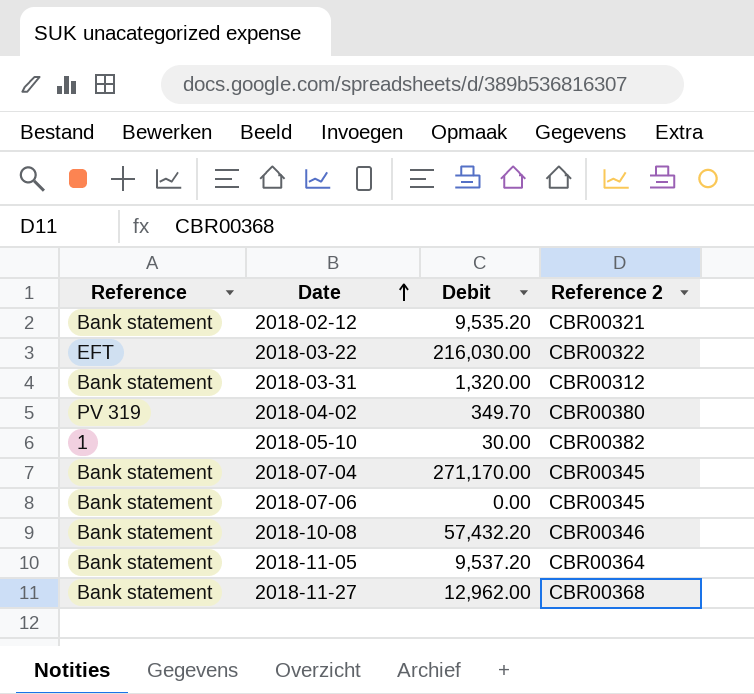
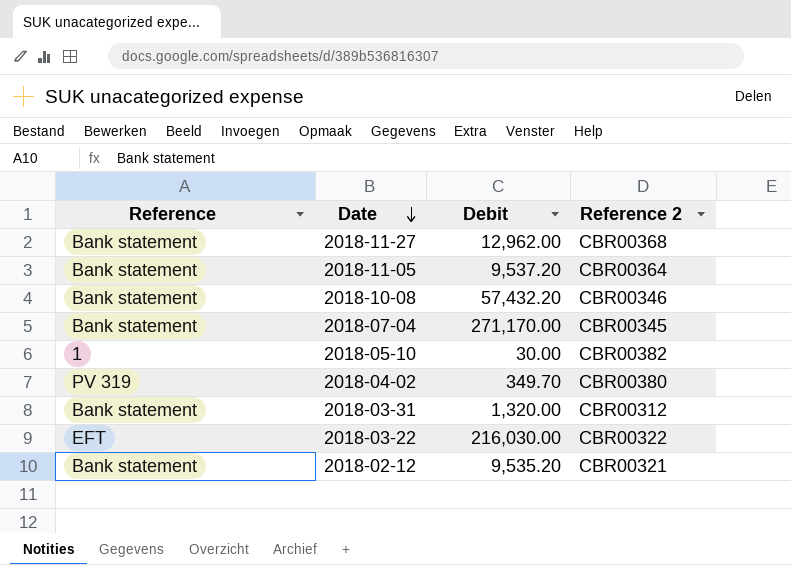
row order: Date ascending -> Date descending
row 2018-07-06: Bank statement | 0.00 | CBR00345 -> none

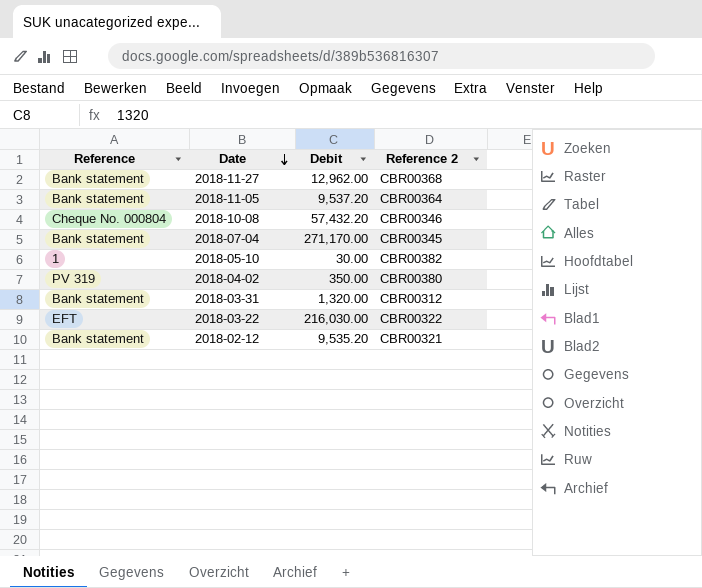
2018-10-08 | Reference: Bank statement -> Cheque No. 000804
2018-04-02 | Debit: 349.70 -> 350.00

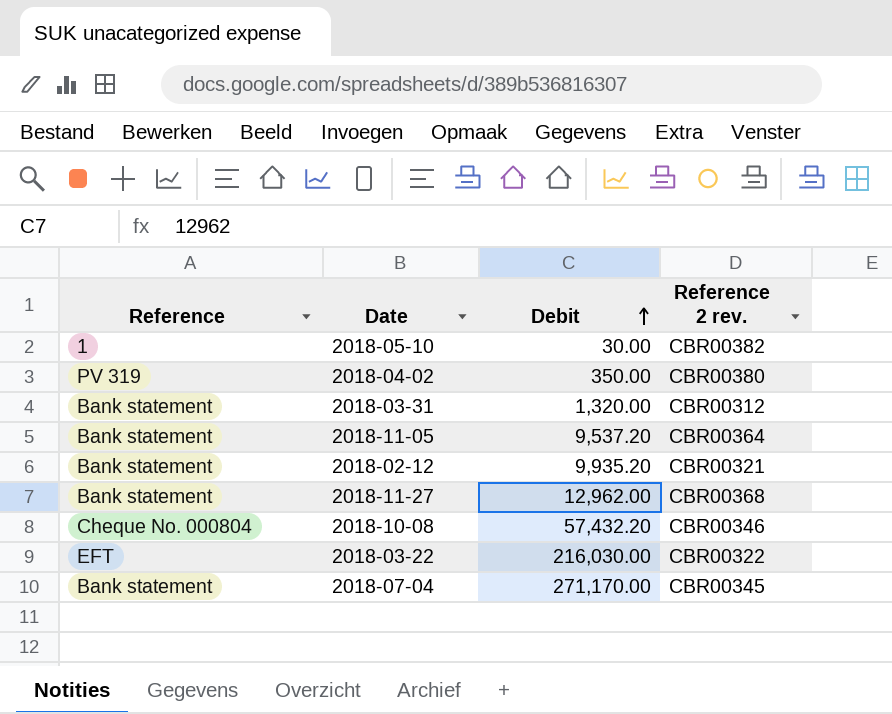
row order: Date descending -> Debit ascending
column name: Reference 2 -> Reference 2 rev.
2018-02-12 | Debit: 9,535.20 -> 9,935.20

